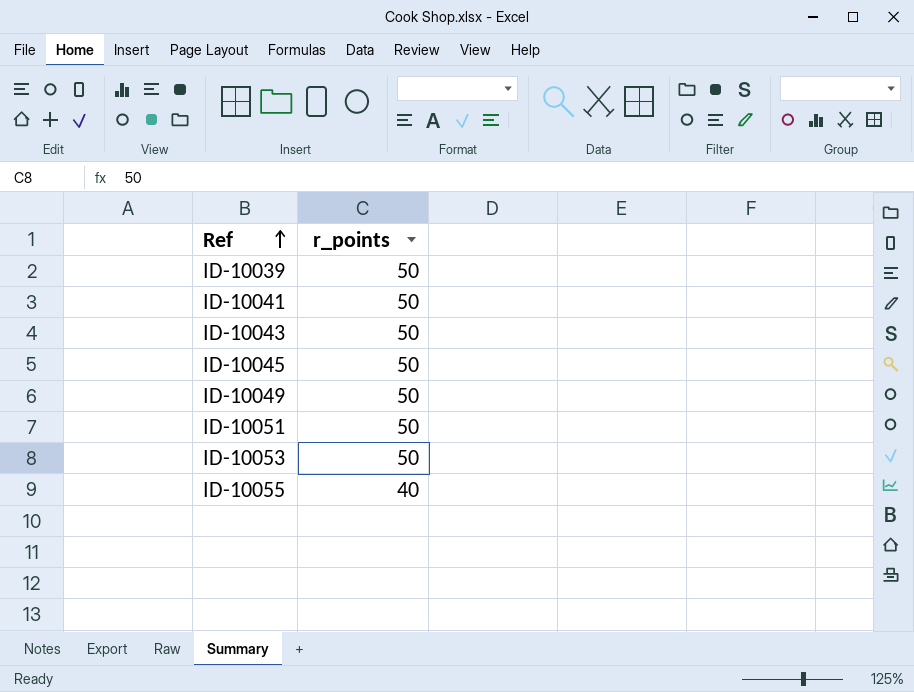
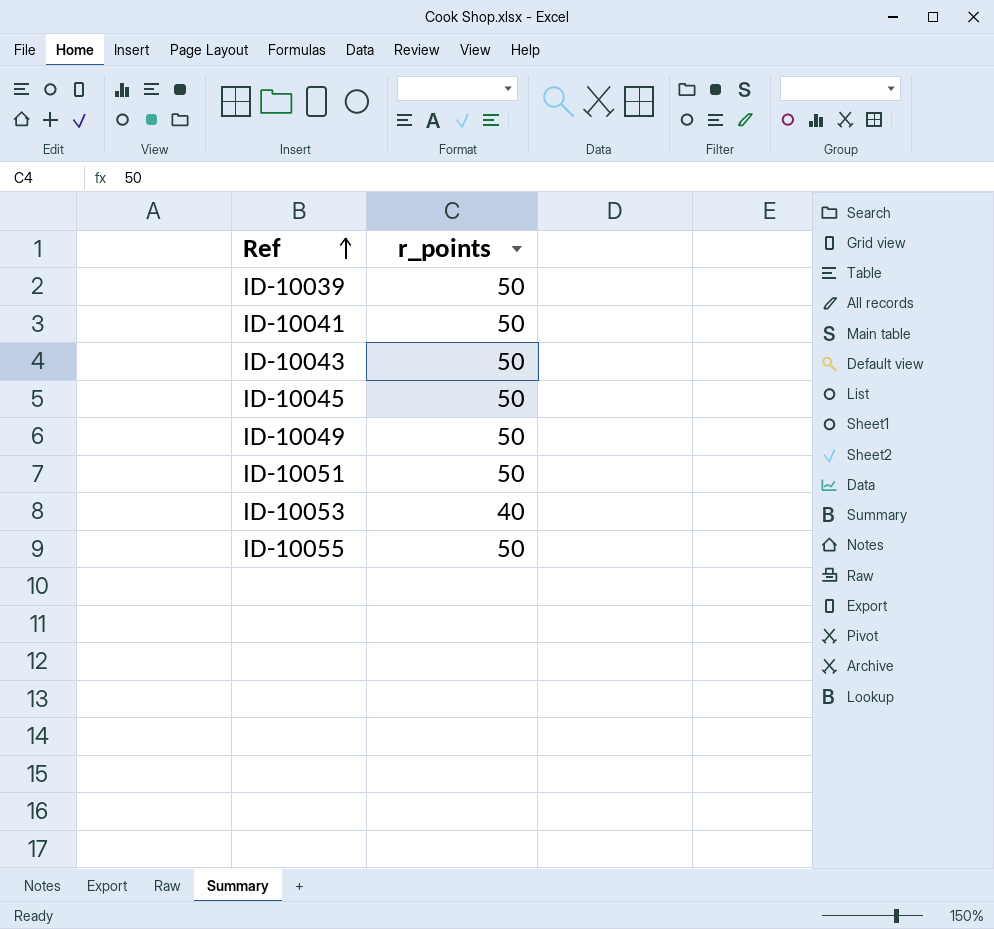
ID-10053 | r_points: 50 -> 40
ID-10055 | r_points: 40 -> 50

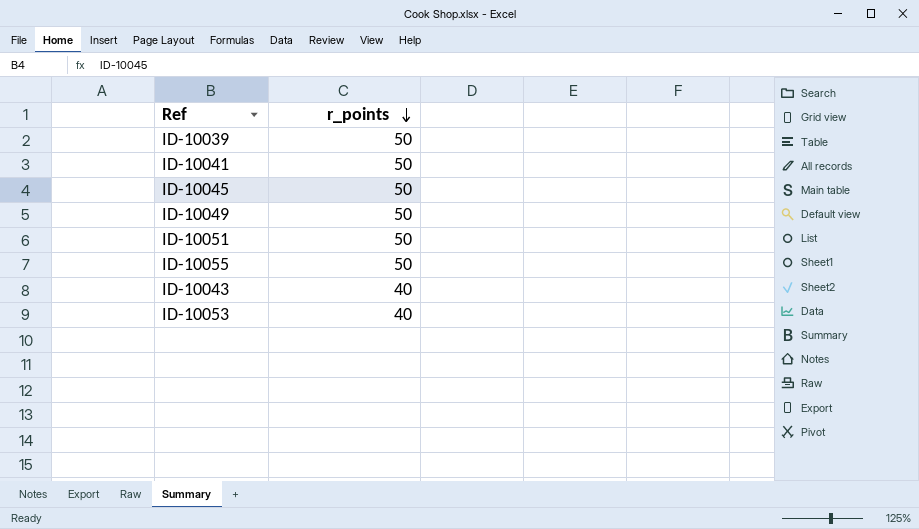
row order: Ref ascending -> r_points descending
ID-10043 | r_points: 50 -> 40

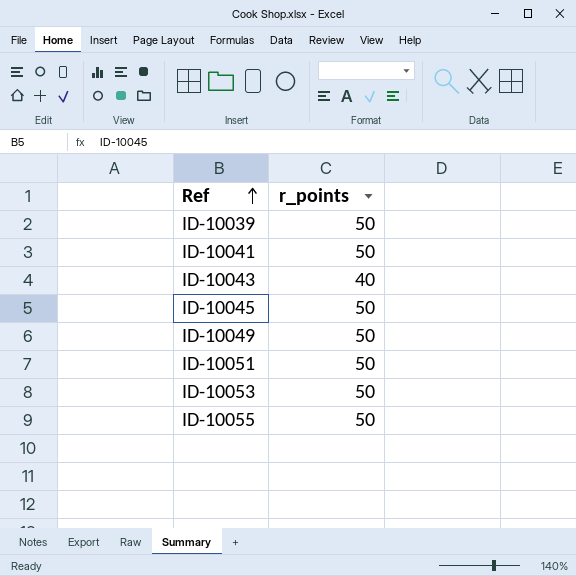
row order: r_points descending -> Ref ascending
ID-10053 | r_points: 40 -> 50

